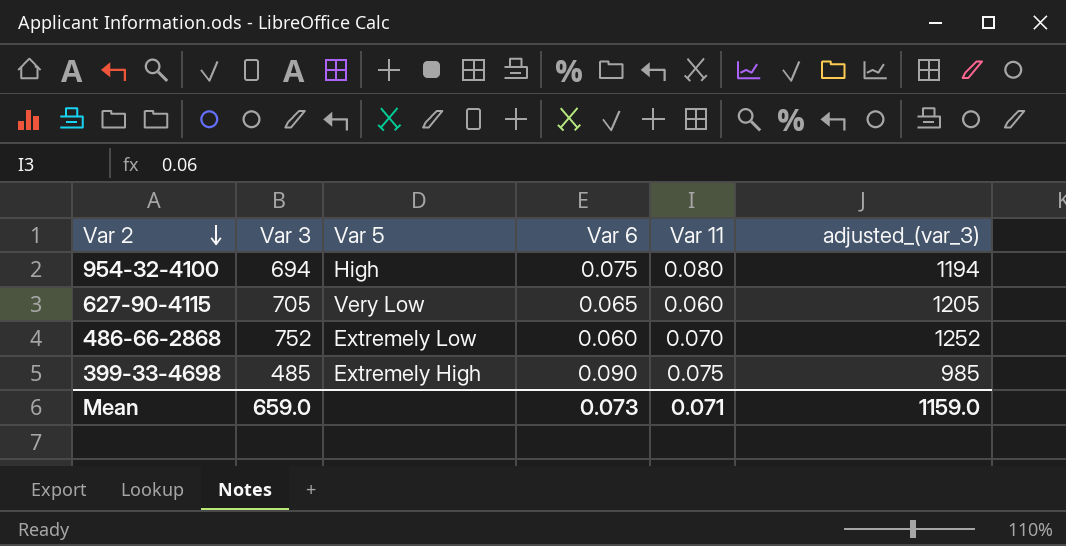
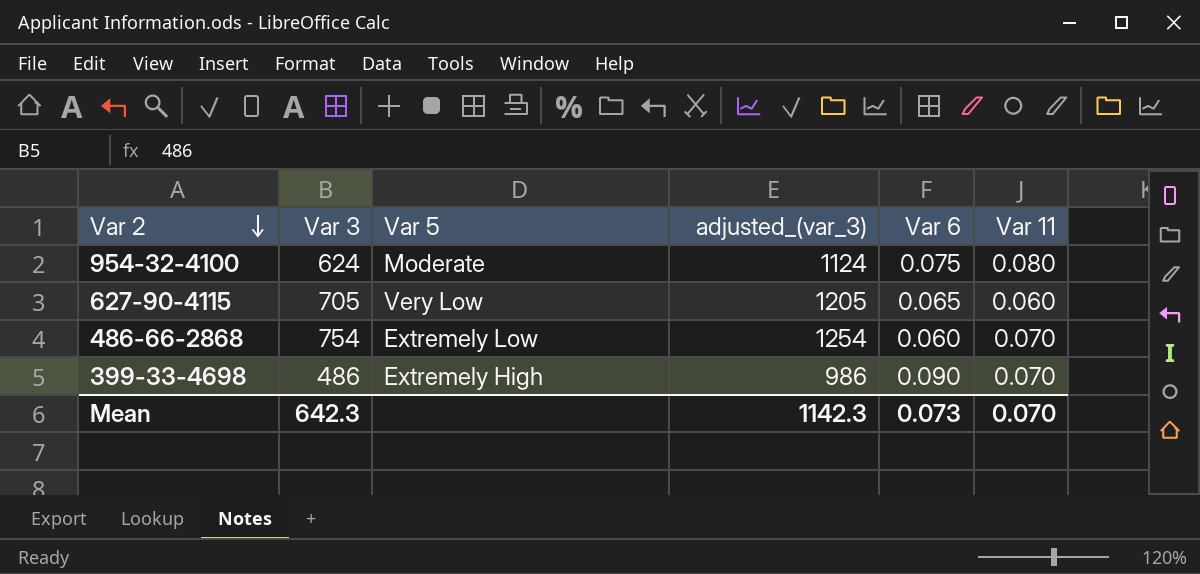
column adjusted_(var_3) | position: 6 -> 4
954-32-4100 | Var 3: 694 -> 624
954-32-4100 | Var 5: High -> Moderate
954-32-4100 | adjusted_(var_3): 1194 -> 1124
486-66-2868 | Var 3: 752 -> 754
486-66-2868 | adjusted_(var_3): 1252 -> 1254
399-33-4698 | Var 3: 485 -> 486
399-33-4698 | adjusted_(var_3): 985 -> 986
399-33-4698 | Var 11: 0.075 -> 0.070
Mean | Var 3: 659.0 -> 642.3
Mean | adjusted_(var_3): 1159.0 -> 1142.3
Mean | Var 11: 0.071 -> 0.070

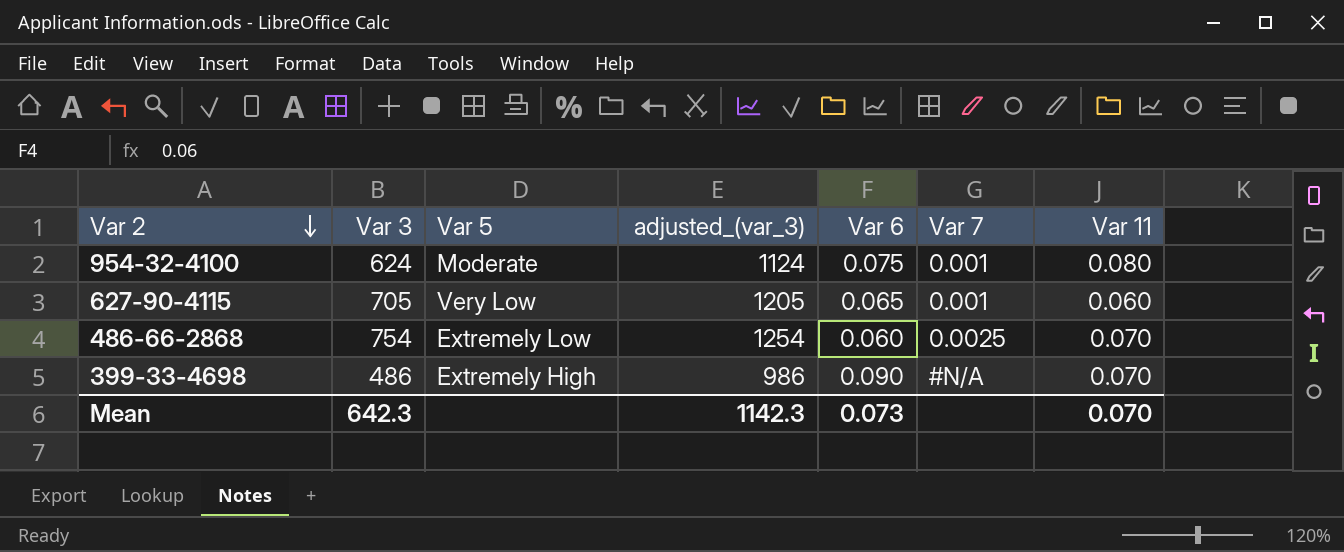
column Var 7 | position: none -> 6

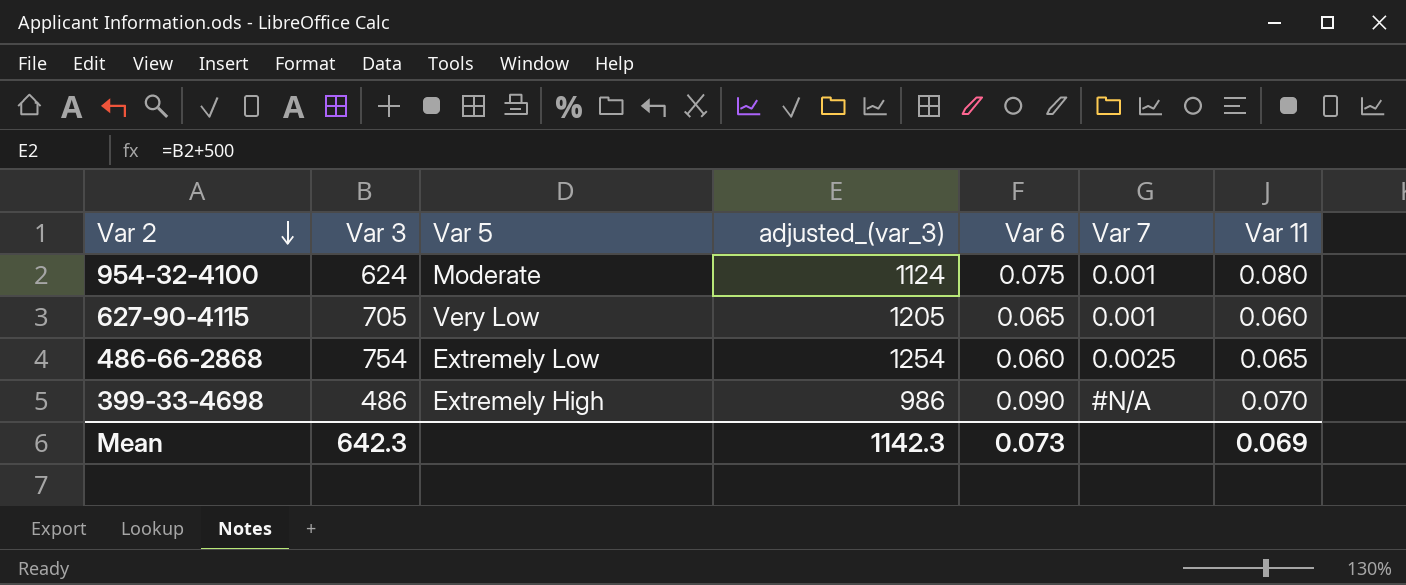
486-66-2868 | Var 11: 0.070 -> 0.065
Mean | Var 11: 0.070 -> 0.069

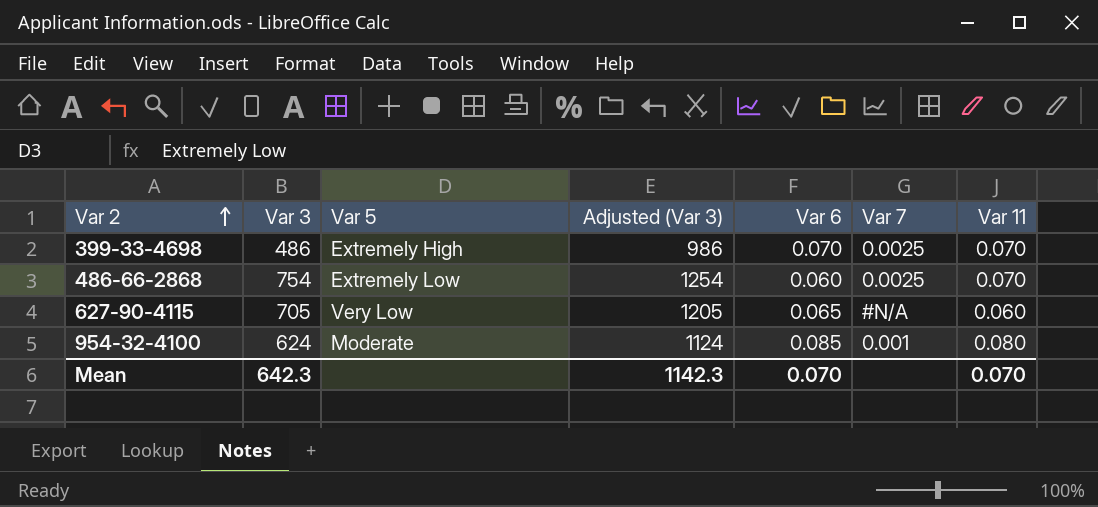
row order: Var 2 descending -> Var 2 ascending
column name: adjusted_(var_3) -> Adjusted (Var 3)
399-33-4698 | Var 6: 0.090 -> 0.070
399-33-4698 | Var 7: #N/A -> 0.0025
486-66-2868 | Var 11: 0.065 -> 0.070
627-90-4115 | Var 7: 0.001 -> #N/A
954-32-4100 | Var 6: 0.075 -> 0.085
Mean | Var 6: 0.073 -> 0.070
Mean | Var 11: 0.069 -> 0.070

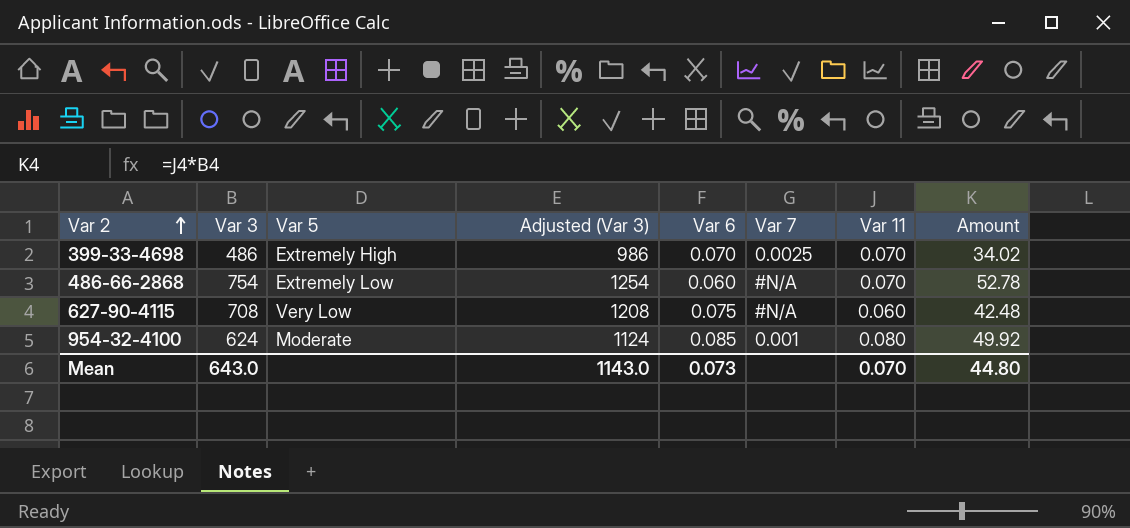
column Amount | formula: none -> [Var 3] * [Var 11]
486-66-2868 | Var 7: 0.0025 -> #N/A
627-90-4115 | Var 3: 705 -> 708
627-90-4115 | Adjusted (Var 3): 1205 -> 1208
627-90-4115 | Var 6: 0.065 -> 0.075
Mean | Var 3: 642.3 -> 643.0
Mean | Adjusted (Var 3): 1142.3 -> 1143.0
Mean | Var 6: 0.070 -> 0.073

